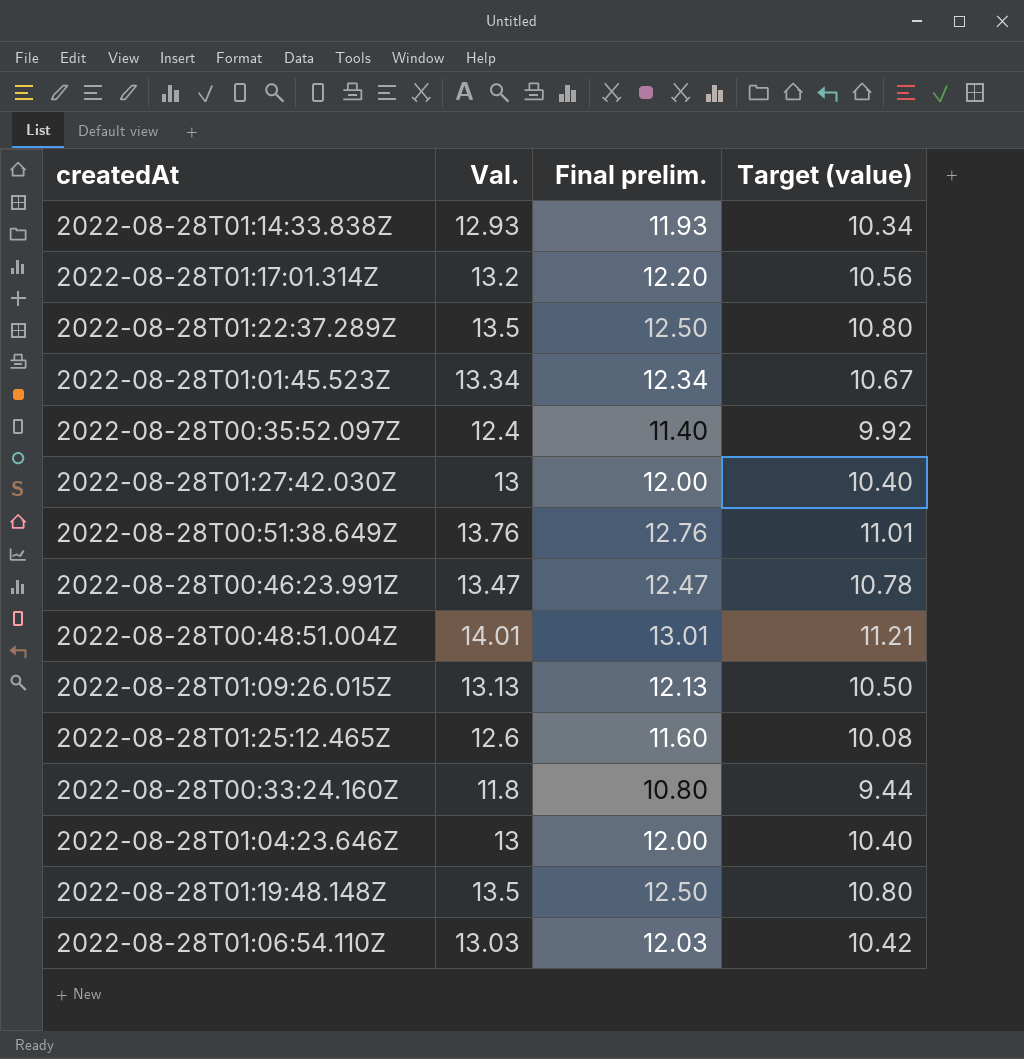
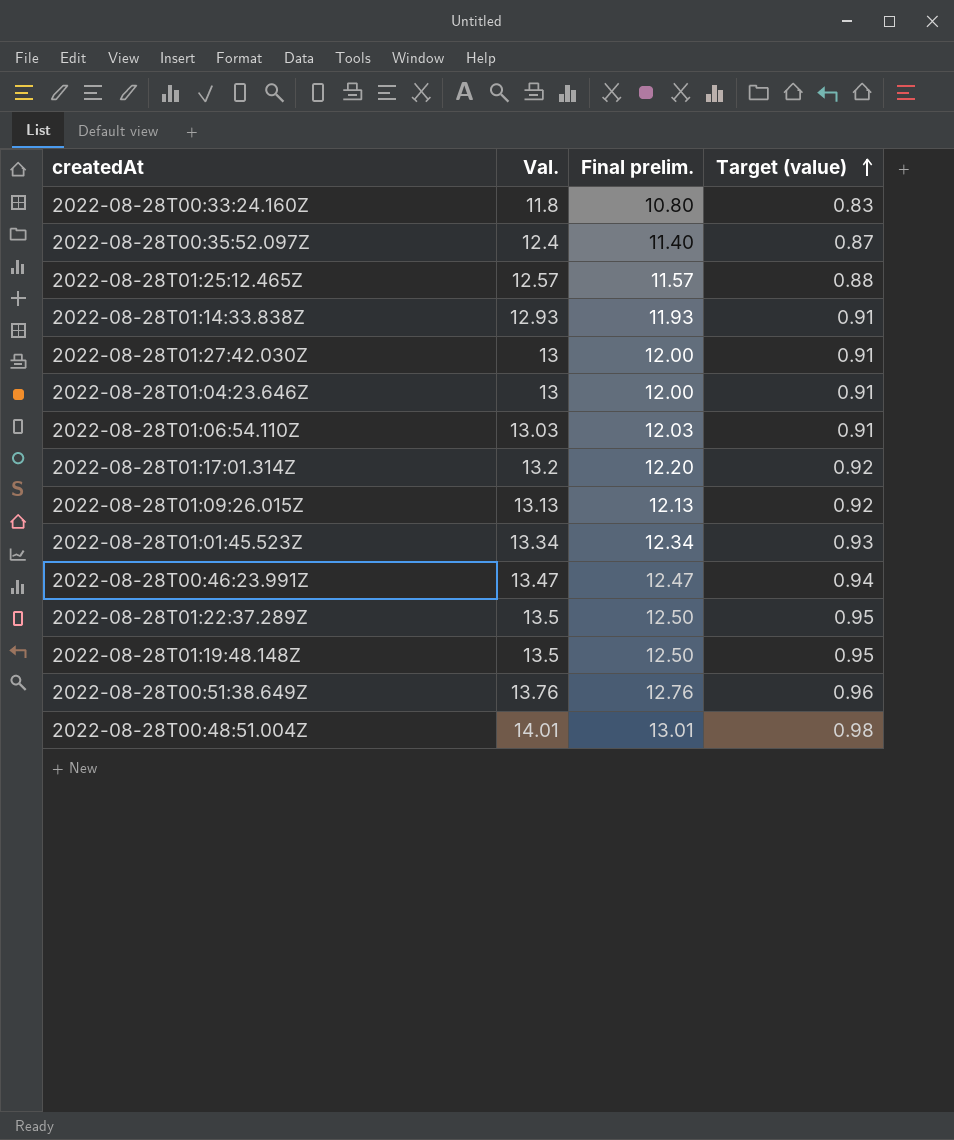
row order: none -> Target (value) ascending
column Target (value) | formula: [Val.] * 0.8 -> [Val.] * 0.07
2022-08-28T01:25:12.465Z | Val.: 12.6 -> 12.57
2022-08-28T01:25:12.465Z | Final prelim.: 11.60 -> 11.57

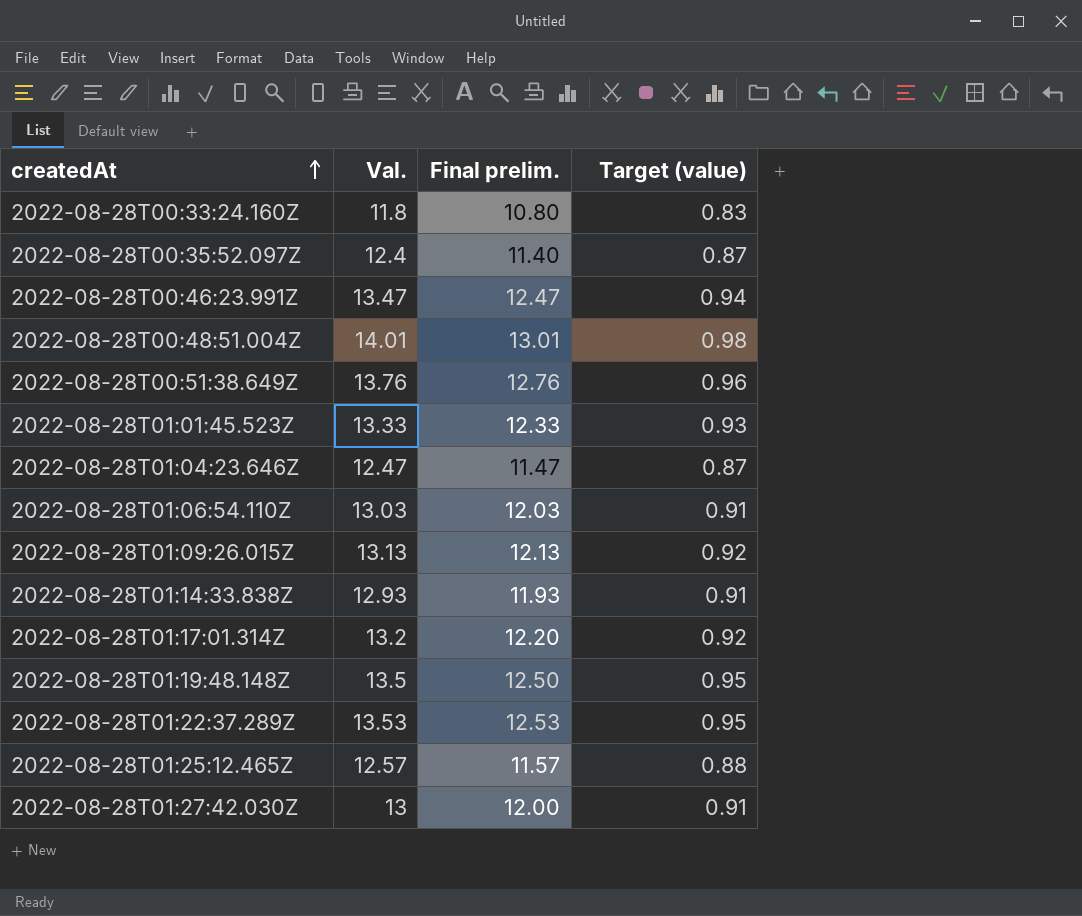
row order: Target (value) ascending -> createdAt ascending
2022-08-28T01:01:45.523Z | Val.: 13.34 -> 13.33
2022-08-28T01:01:45.523Z | Final prelim.: 12.34 -> 12.33
2022-08-28T01:04:23.646Z | Val.: 13 -> 12.47
2022-08-28T01:04:23.646Z | Final prelim.: 12.00 -> 11.47
2022-08-28T01:04:23.646Z | Target (value): 0.91 -> 0.87
2022-08-28T01:22:37.289Z | Val.: 13.5 -> 13.53
2022-08-28T01:22:37.289Z | Final prelim.: 12.50 -> 12.53

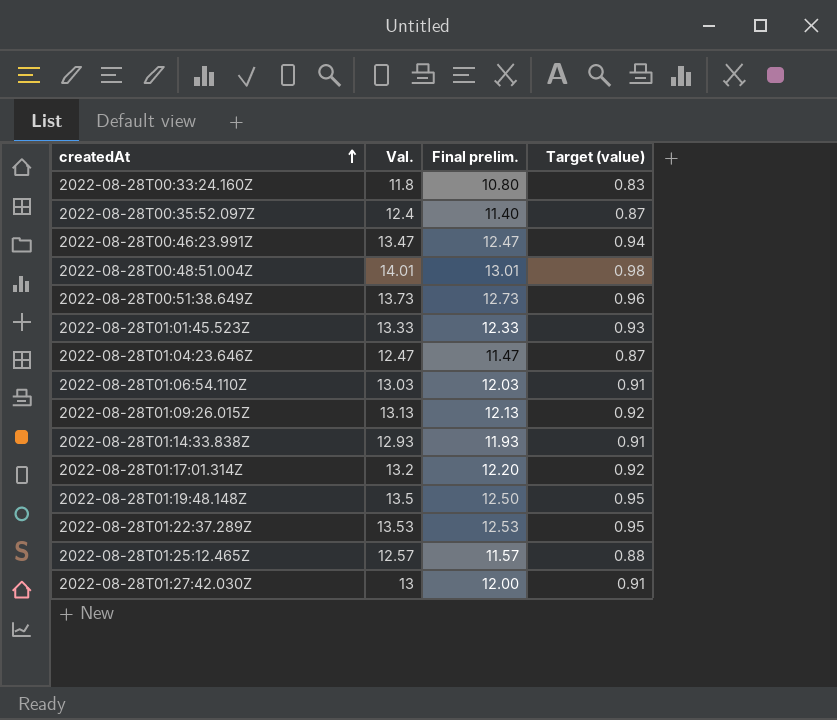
2022-08-28T00:51:38.649Z | Val.: 13.76 -> 13.73
2022-08-28T00:51:38.649Z | Final prelim.: 12.76 -> 12.73

